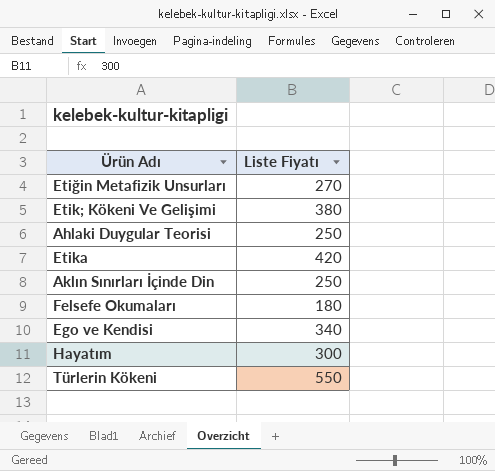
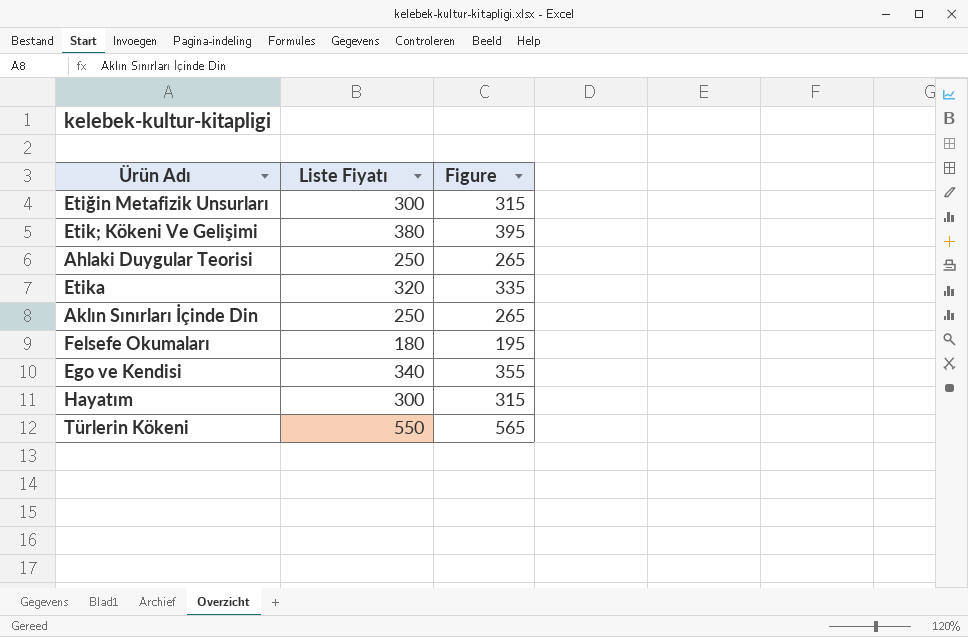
column Figure | formula: none -> [Liste Fiyatı] + 15
Etiğin Metafizik Unsurları | Liste Fiyatı: 270 -> 300
Etika | Liste Fiyatı: 420 -> 320

